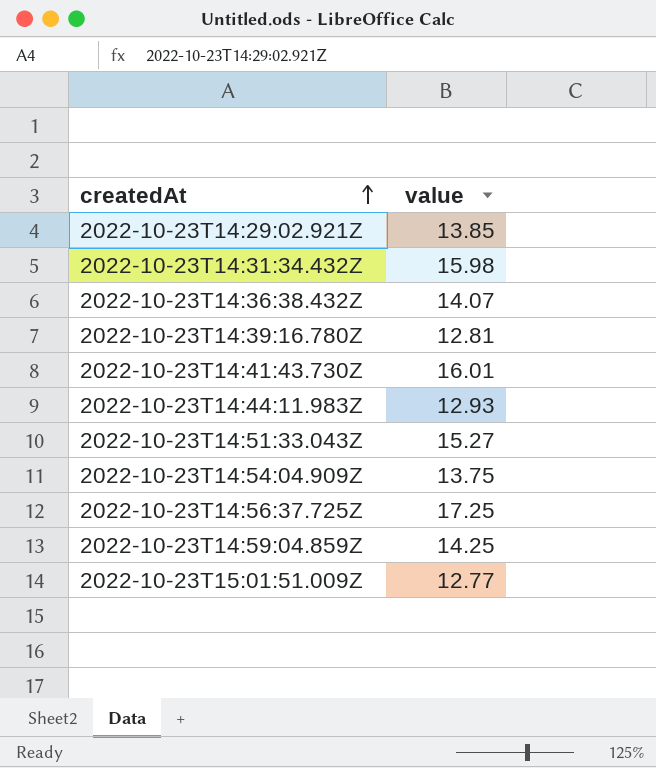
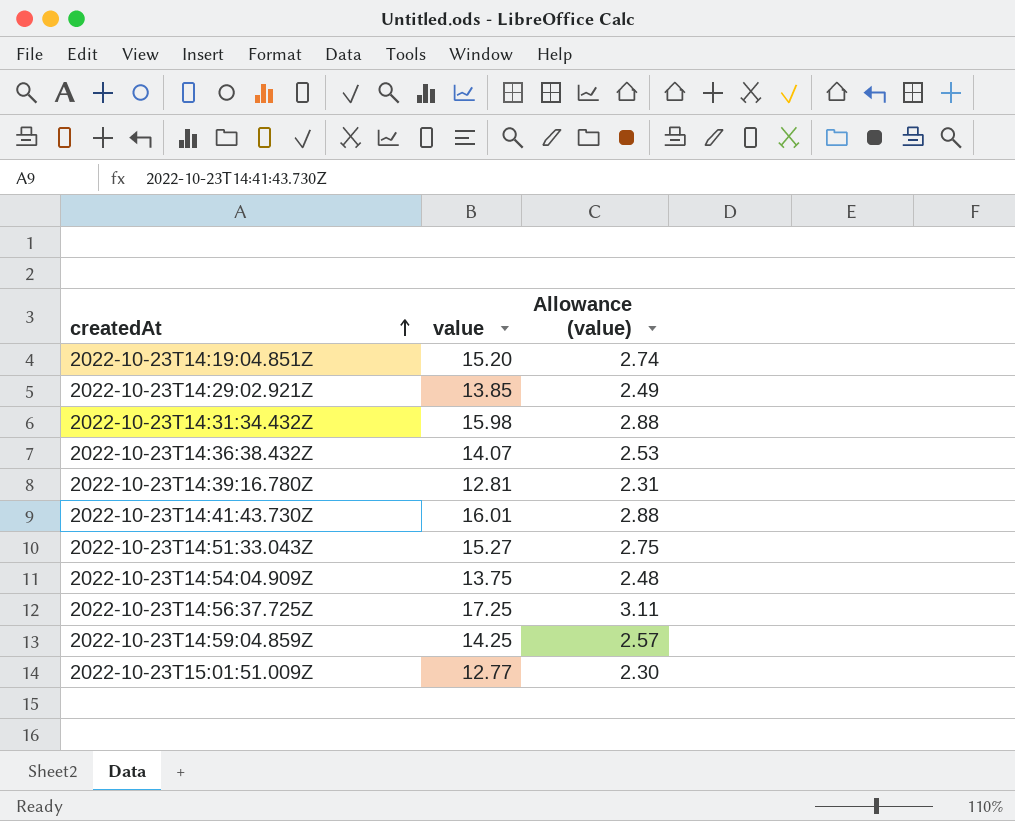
column Allowance (value) | formula: none -> [value] * 0.18
row 2022-10-23T14:44:11.983Z: 12.93 -> none
row 2022-10-23T14:19:04.851Z: none -> 15.20 | 2.74

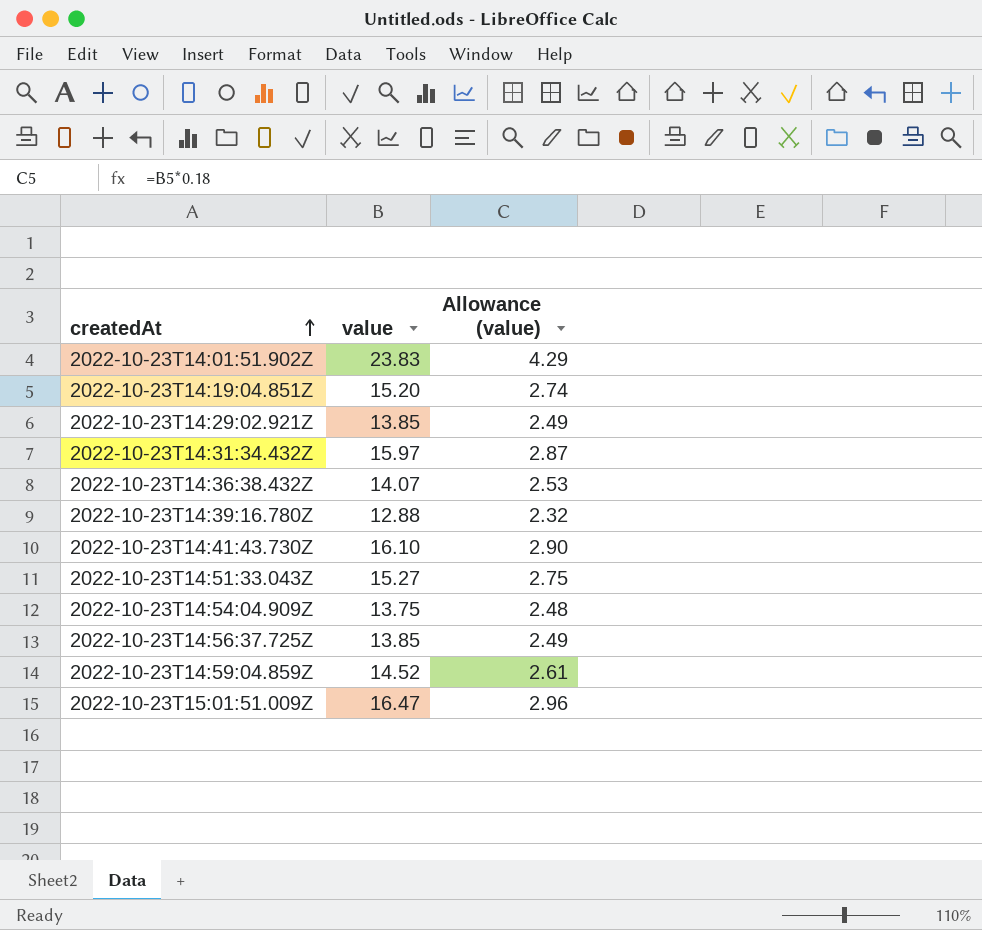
row 2022-10-23T14:01:51.902Z: none -> 23.83 | 4.29
2022-10-23T14:31:34.432Z | value: 15.98 -> 15.97
2022-10-23T14:31:34.432Z | Allowance (value): 2.88 -> 2.87
2022-10-23T14:39:16.780Z | value: 12.81 -> 12.88
2022-10-23T14:39:16.780Z | Allowance (value): 2.31 -> 2.32
2022-10-23T14:41:43.730Z | value: 16.01 -> 16.10
2022-10-23T14:41:43.730Z | Allowance (value): 2.88 -> 2.90
2022-10-23T14:56:37.725Z | value: 17.25 -> 13.85
2022-10-23T14:56:37.725Z | Allowance (value): 3.11 -> 2.49
2022-10-23T14:59:04.859Z | value: 14.25 -> 14.52
2022-10-23T14:59:04.859Z | Allowance (value): 2.57 -> 2.61
2022-10-23T15:01:51.009Z | value: 12.77 -> 16.47
2022-10-23T15:01:51.009Z | Allowance (value): 2.30 -> 2.96

